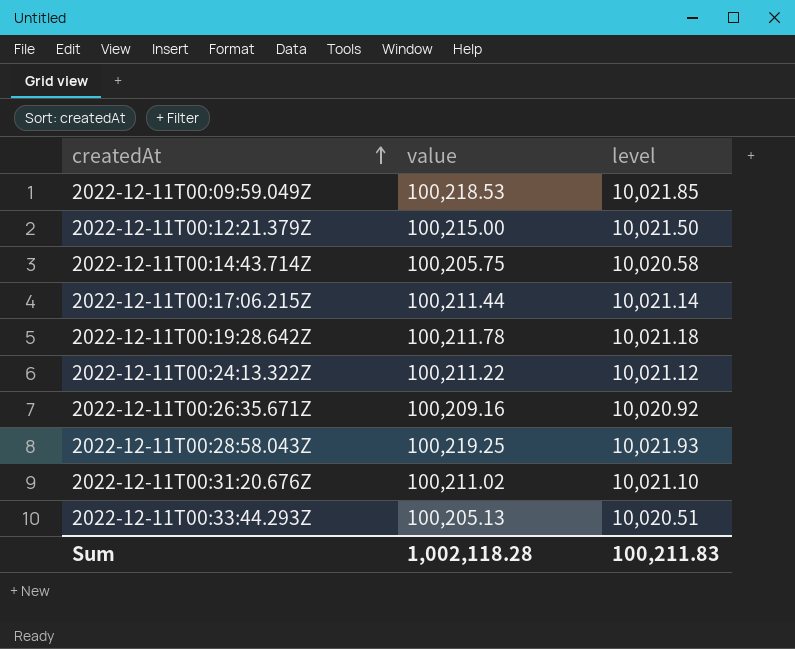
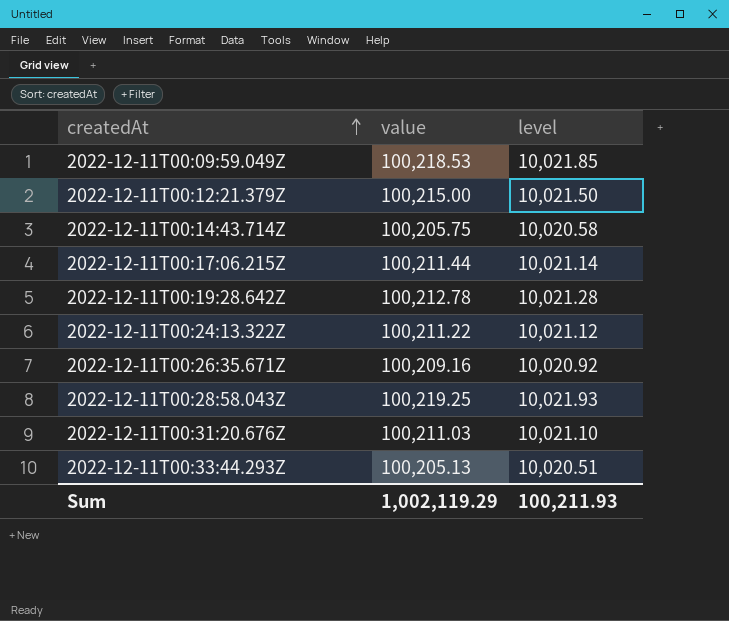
2022-12-11T00:19:28.642Z | value: 100,211.78 -> 100,212.78
2022-12-11T00:19:28.642Z | level: 10,021.18 -> 10,021.28
2022-12-11T00:31:20.676Z | value: 100,211.02 -> 100,211.03
Sum | value: 1,002,118.28 -> 1,002,119.29
Sum | level: 100,211.83 -> 100,211.93

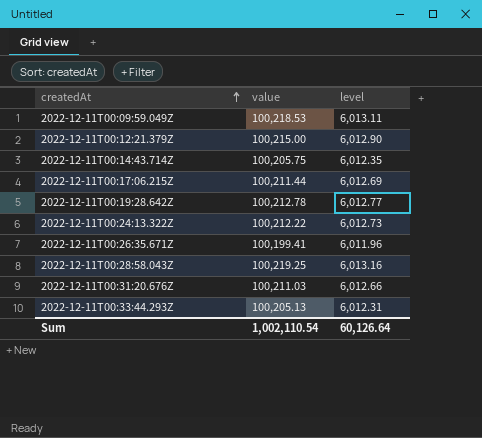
column level | formula: [value] * 0.1 -> [value] * 0.06
2022-12-11T00:24:13.322Z | value: 100,211.22 -> 100,212.22
2022-12-11T00:26:35.671Z | value: 100,209.16 -> 100,199.41
Sum | value: 1,002,119.29 -> 1,002,110.54
Sum | level: 100,211.93 -> 60,126.64

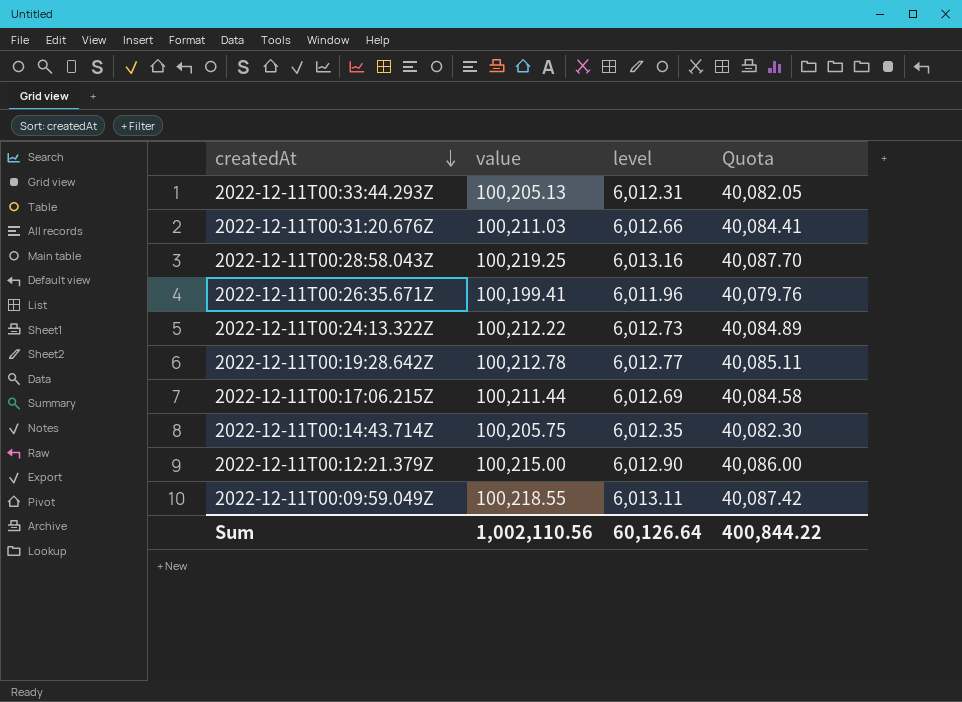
row order: createdAt ascending -> createdAt descending
column Quota | formula: none -> [value] * 0.4
2022-12-11T00:09:59.049Z | value: 100,218.53 -> 100,218.55
Sum | value: 1,002,110.54 -> 1,002,110.56

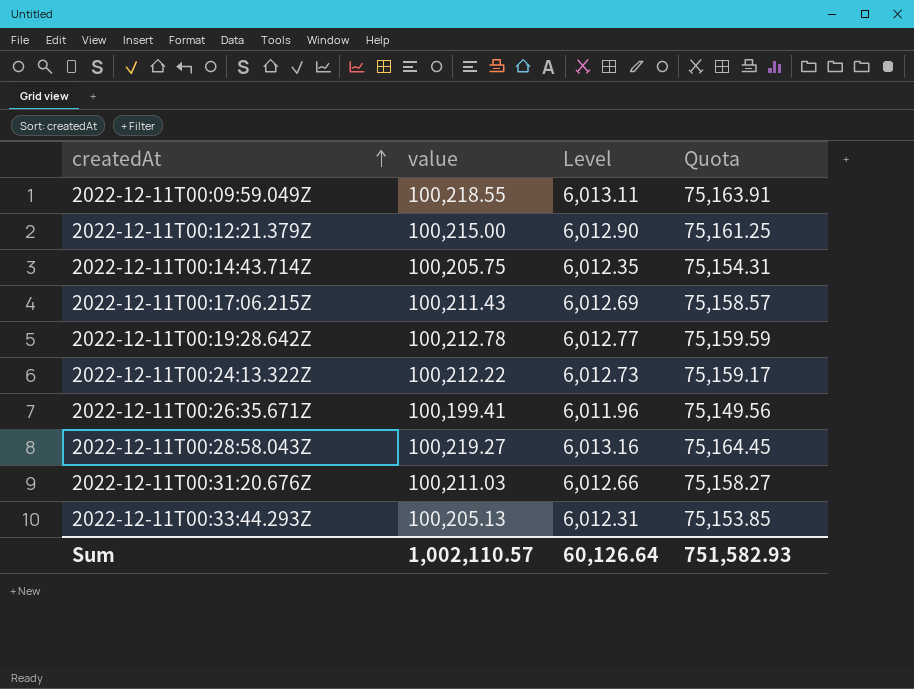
row order: createdAt descending -> createdAt ascending
column name: level -> Level
column Quota | formula: [value] * 0.4 -> [value] * 0.75
2022-12-11T00:17:06.215Z | value: 100,211.44 -> 100,211.43
2022-12-11T00:28:58.043Z | value: 100,219.25 -> 100,219.27
Sum | value: 1,002,110.56 -> 1,002,110.57
Sum | Quota: 400,844.22 -> 751,582.93

